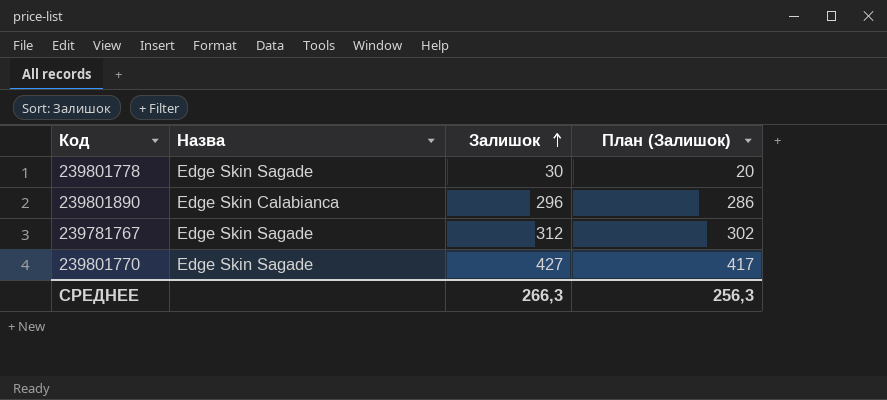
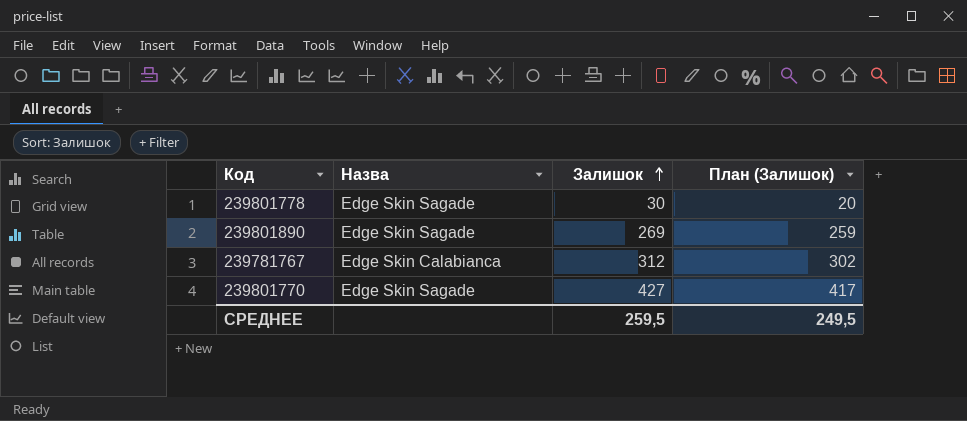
239801890 | Назва: Edge Skin Calabianca -> Edge Skin Sagade
239801890 | Залишок: 296 -> 269
239801890 | План (Залишок): 286 -> 259
239781767 | Назва: Edge Skin Sagade -> Edge Skin Calabianca
СРЕДНЕЕ | Залишок: 266,3 -> 259,5
СРЕДНЕЕ | План (Залишок): 256,3 -> 249,5

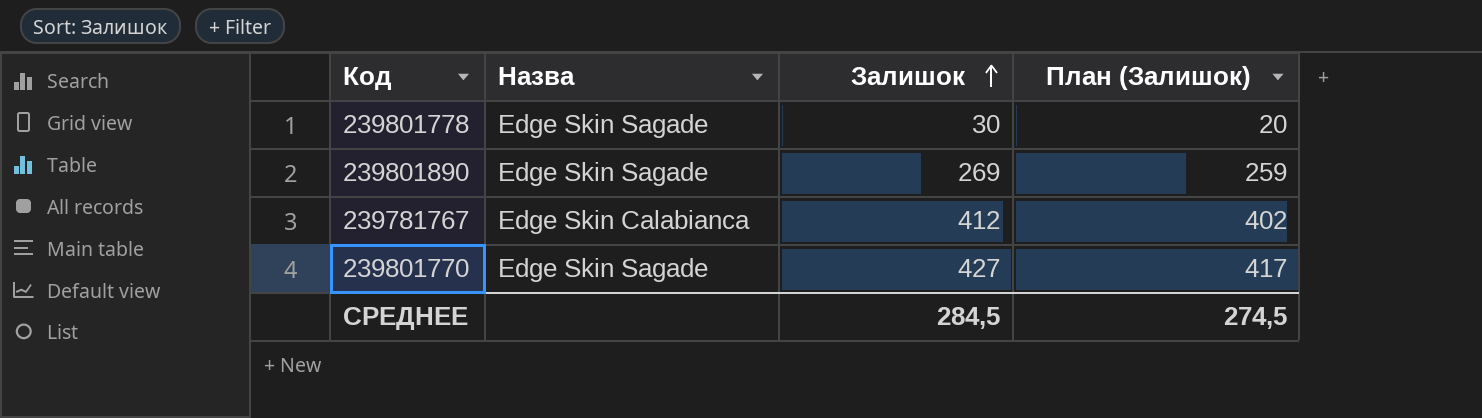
239781767 | Залишок: 312 -> 412
239781767 | План (Залишок): 302 -> 402
СРЕДНЕЕ | Залишок: 259,5 -> 284,5
СРЕДНЕЕ | План (Залишок): 249,5 -> 274,5

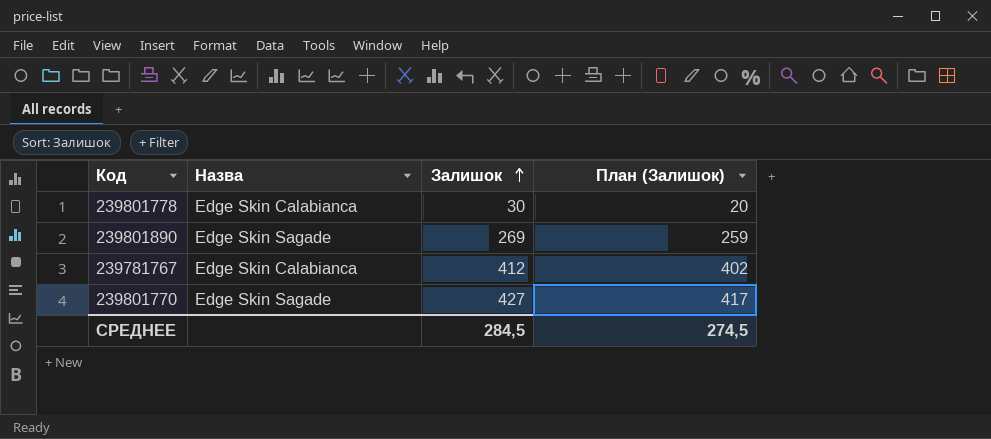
239801778 | Назва: Edge Skin Sagade -> Edge Skin Calabianca

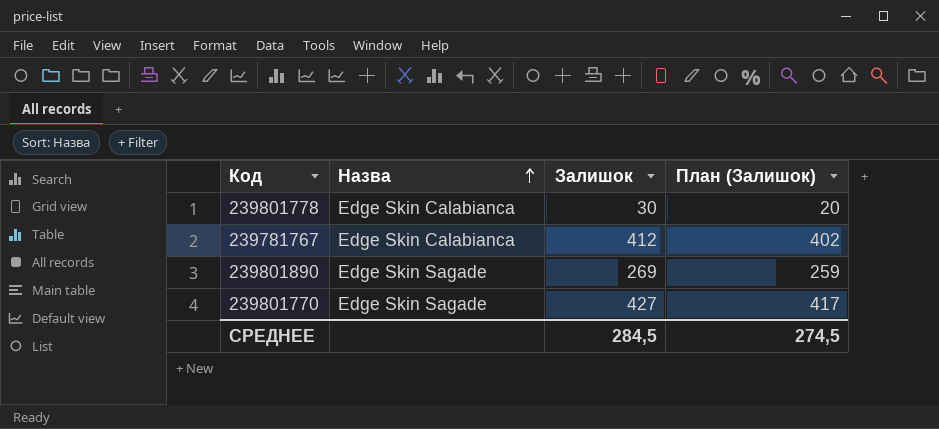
row order: Залишок ascending -> Назва ascending

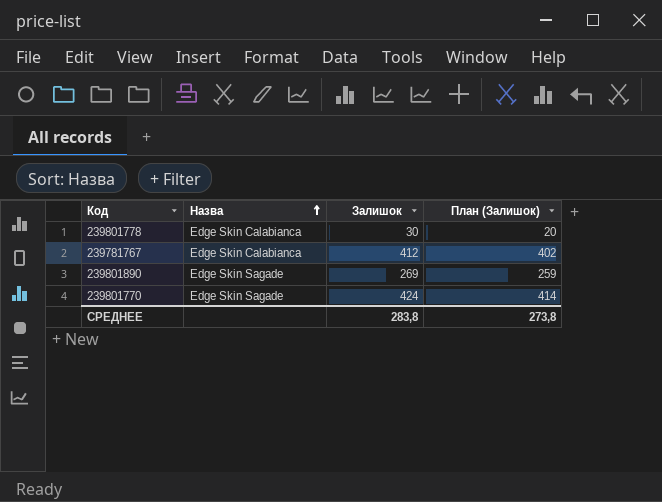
239801770 | Залишок: 427 -> 424
239801770 | План (Залишок): 417 -> 414
СРЕДНЕЕ | Залишок: 284,5 -> 283,8
СРЕДНЕЕ | План (Залишок): 274,5 -> 273,8

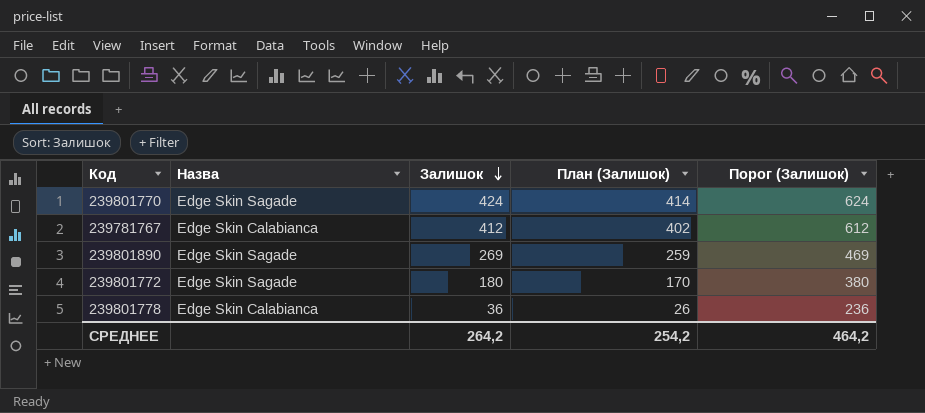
row order: Назва ascending -> Залишок descending
column Порог (Залишок) | formula: none -> [Залишок] + 200
row 239801772: none -> Edge Skin Sagade | 180 | 170 | 380
239801778 | Залишок: 30 -> 36
239801778 | План (Залишок): 20 -> 26
СРЕДНЕЕ | Залишок: 283,8 -> 264,2
СРЕДНЕЕ | План (Залишок): 273,8 -> 254,2

